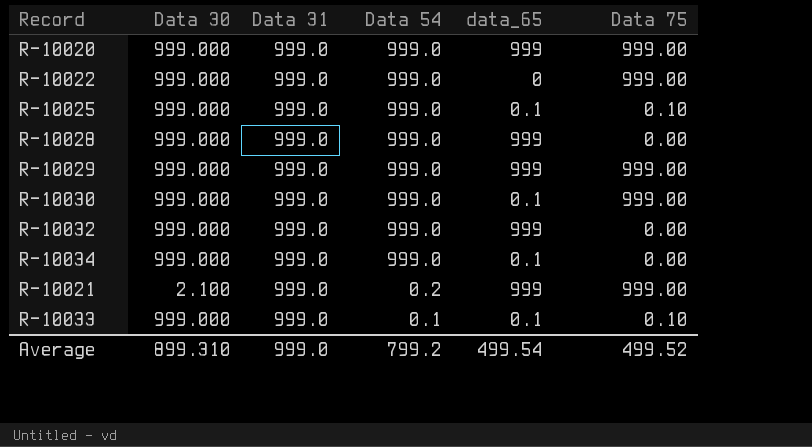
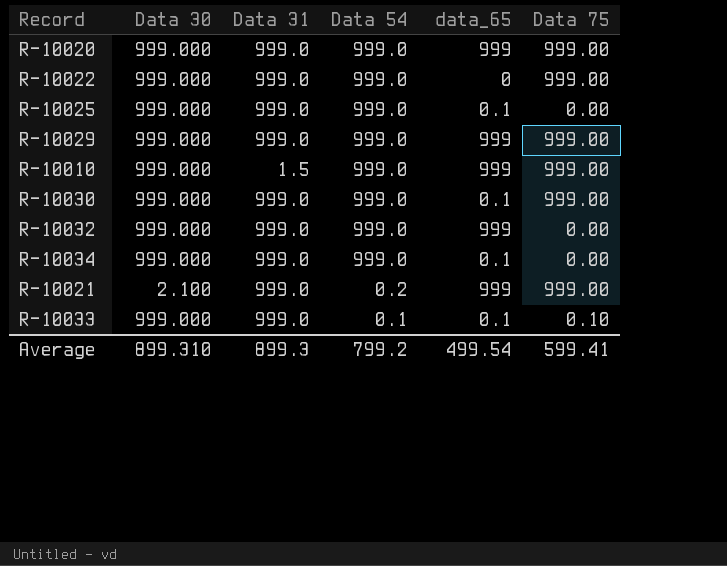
row R-10028: 999.000 | 999.0 | 999.0 | 999 | 0.00 -> none
R-10025 | Data 75: 0.10 -> 0.00
row R-10010: none -> 999.000 | 1.5 | 999.0 | 999 | 999.00
Average | Data 31: 999.0 -> 899.3
Average | Data 75: 499.52 -> 599.41

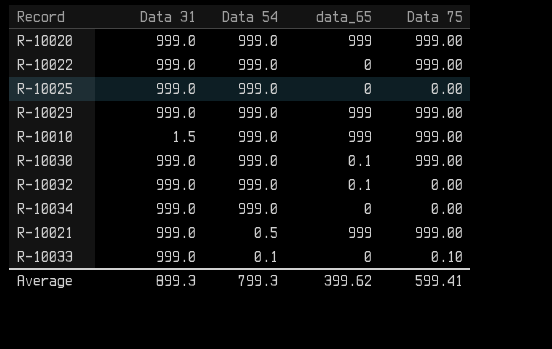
column Data 30 | position: 2 -> none
R-10025 | data_65: 0.1 -> 0
R-10032 | data_65: 999 -> 0.1
R-10034 | data_65: 0.1 -> 0
R-10021 | Data 54: 0.2 -> 0.5
R-10033 | data_65: 0.1 -> 0
Average | Data 54: 799.2 -> 799.3
Average | data_65: 499.54 -> 399.62

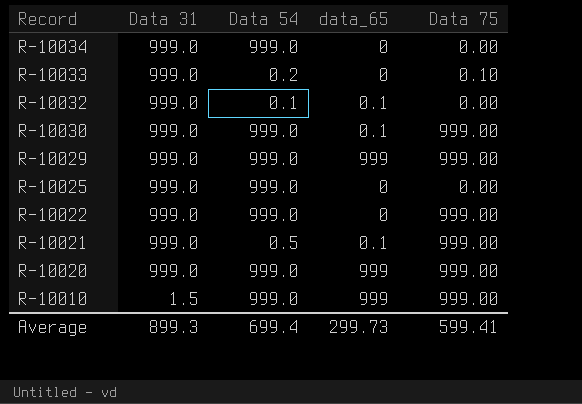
row order: Data 54 descending -> Record descending
R-10033 | Data 54: 0.1 -> 0.2
R-10032 | Data 54: 999.0 -> 0.1
R-10021 | data_65: 999 -> 0.1
Average | Data 54: 799.3 -> 699.4
Average | data_65: 399.62 -> 299.73

